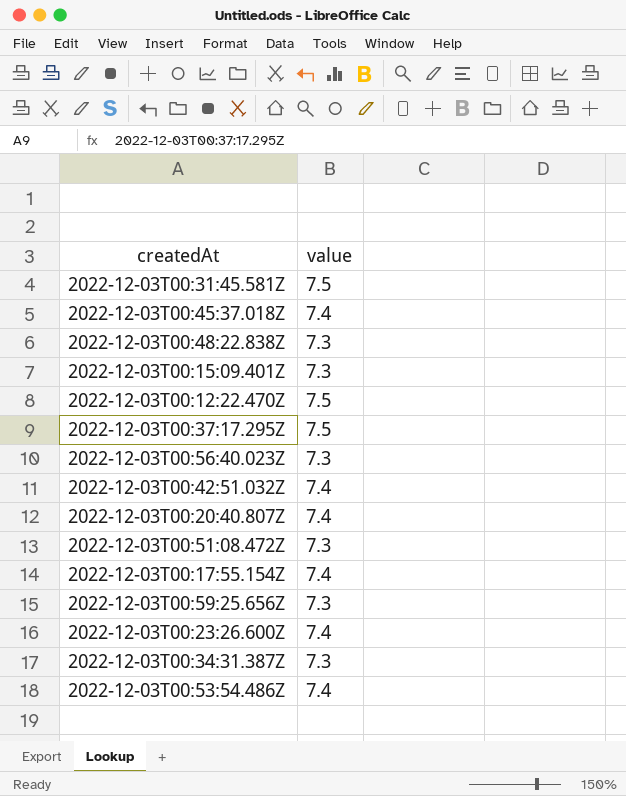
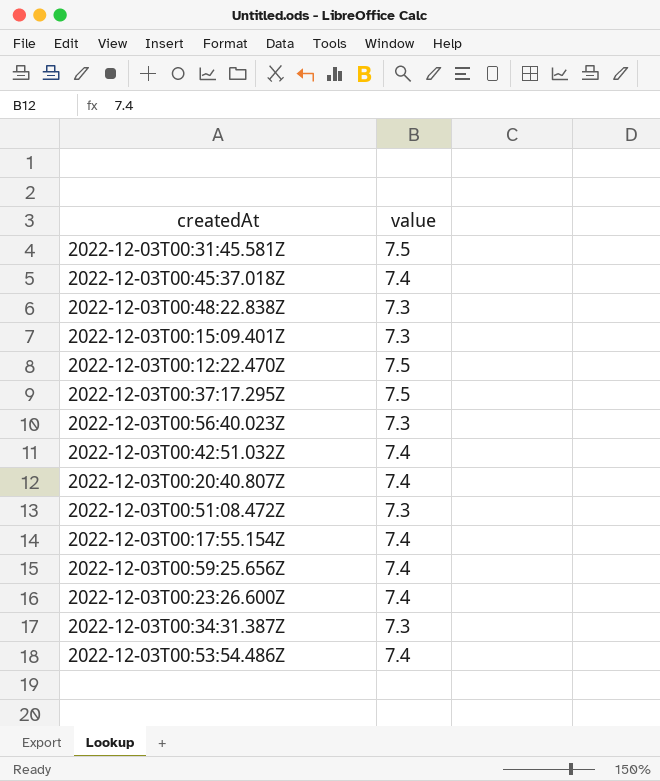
2022-12-03T00:59:25.656Z | value: 7.3 -> 7.4

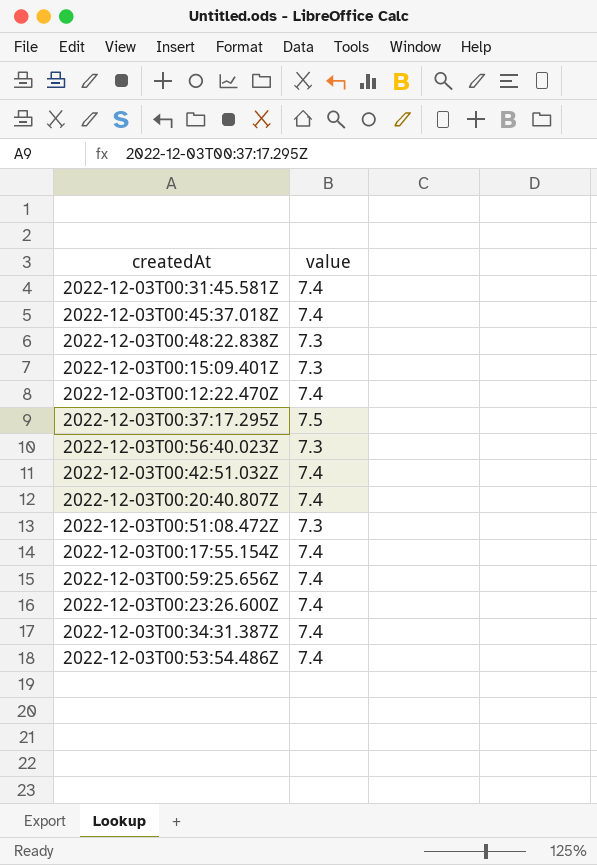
2022-12-03T00:31:45.581Z | value: 7.5 -> 7.4
2022-12-03T00:12:22.470Z | value: 7.5 -> 7.4
2022-12-03T00:34:31.387Z | value: 7.3 -> 7.4

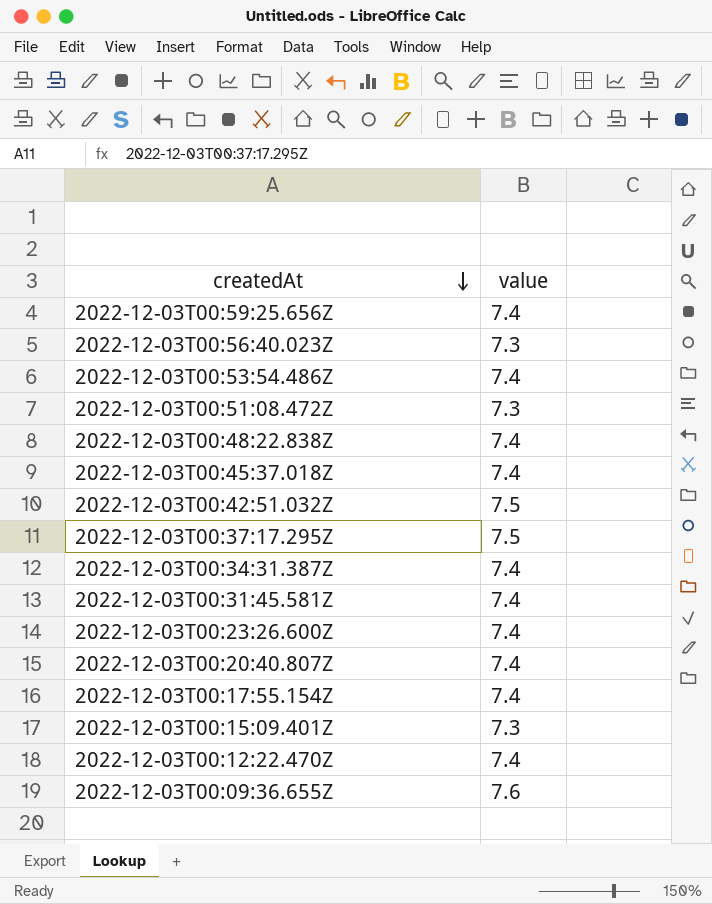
row order: none -> createdAt descending
2022-12-03T00:48:22.838Z | value: 7.3 -> 7.4
2022-12-03T00:42:51.032Z | value: 7.4 -> 7.5
row 2022-12-03T00:09:36.655Z: none -> 7.6

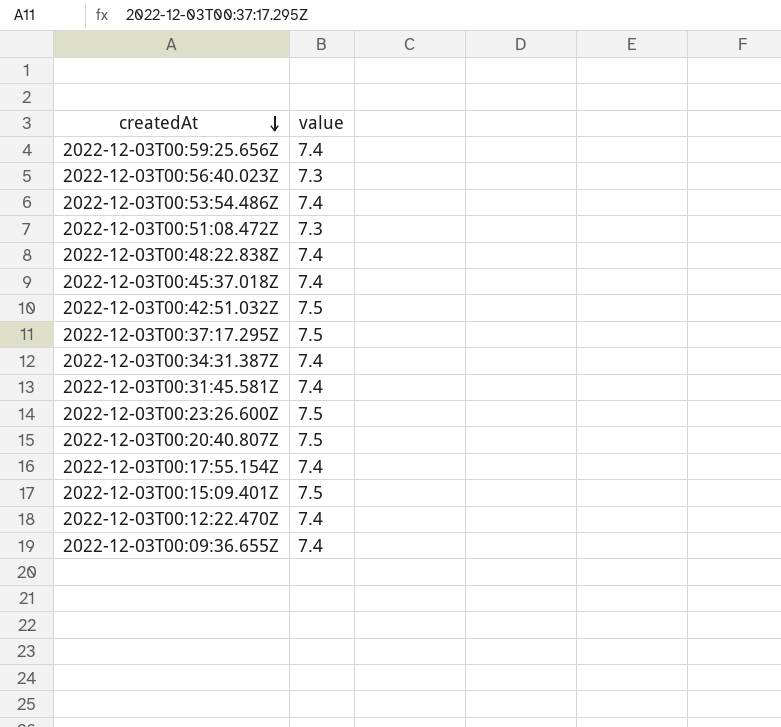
2022-12-03T00:23:26.600Z | value: 7.4 -> 7.5
2022-12-03T00:20:40.807Z | value: 7.4 -> 7.5
2022-12-03T00:15:09.401Z | value: 7.3 -> 7.5
2022-12-03T00:09:36.655Z | value: 7.6 -> 7.4

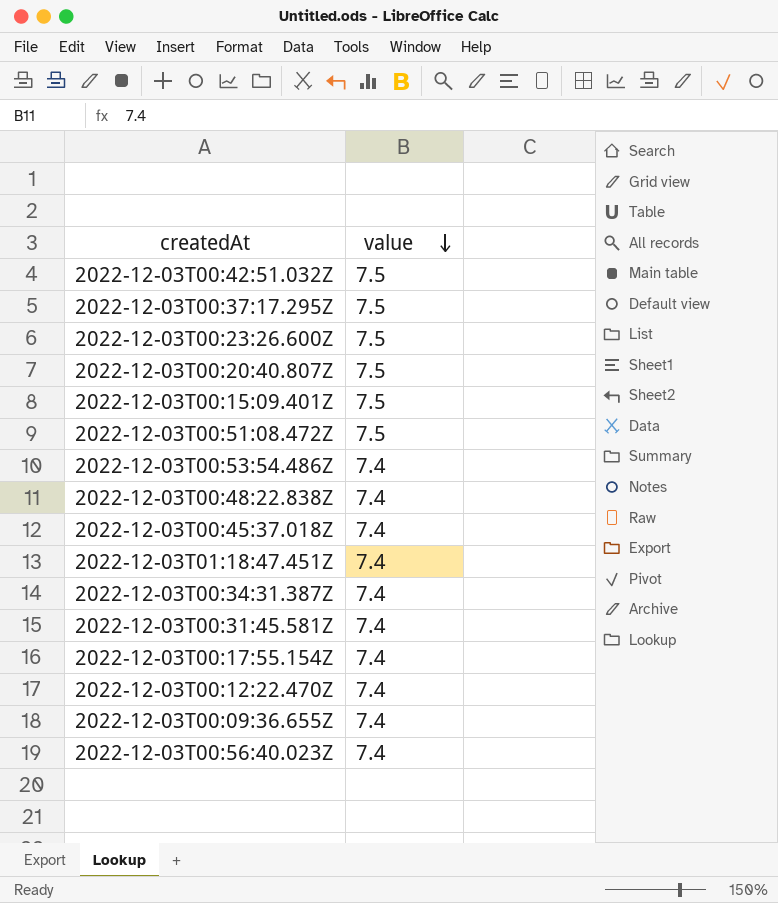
row order: createdAt descending -> value descending
row 2022-12-03T00:59:25.656Z: 7.4 -> none
2022-12-03T00:51:08.472Z | value: 7.3 -> 7.5
row 2022-12-03T01:18:47.451Z: none -> 7.4
2022-12-03T00:56:40.023Z | value: 7.3 -> 7.4

